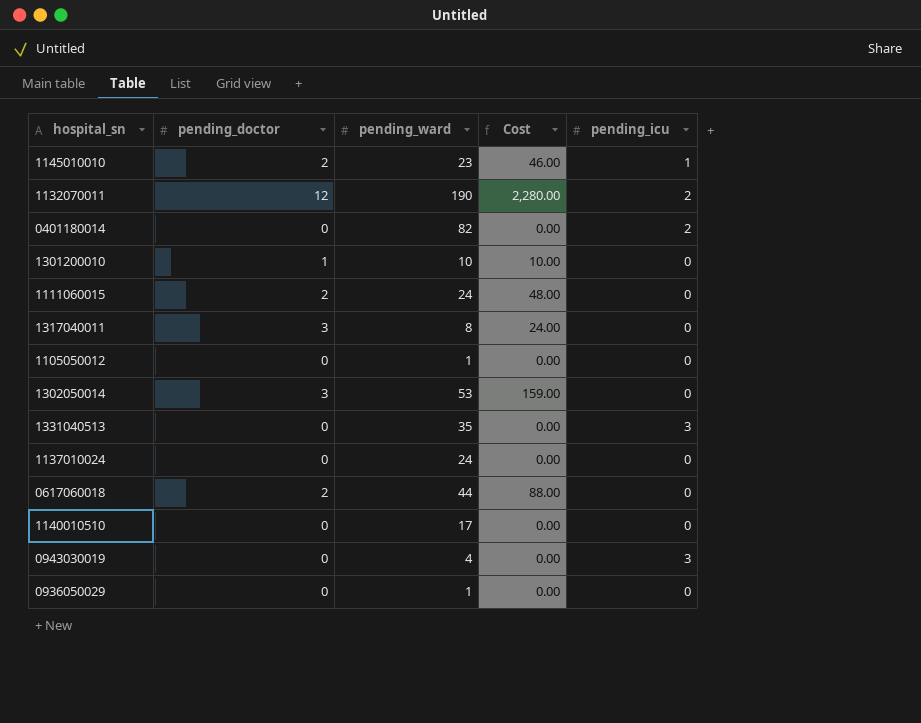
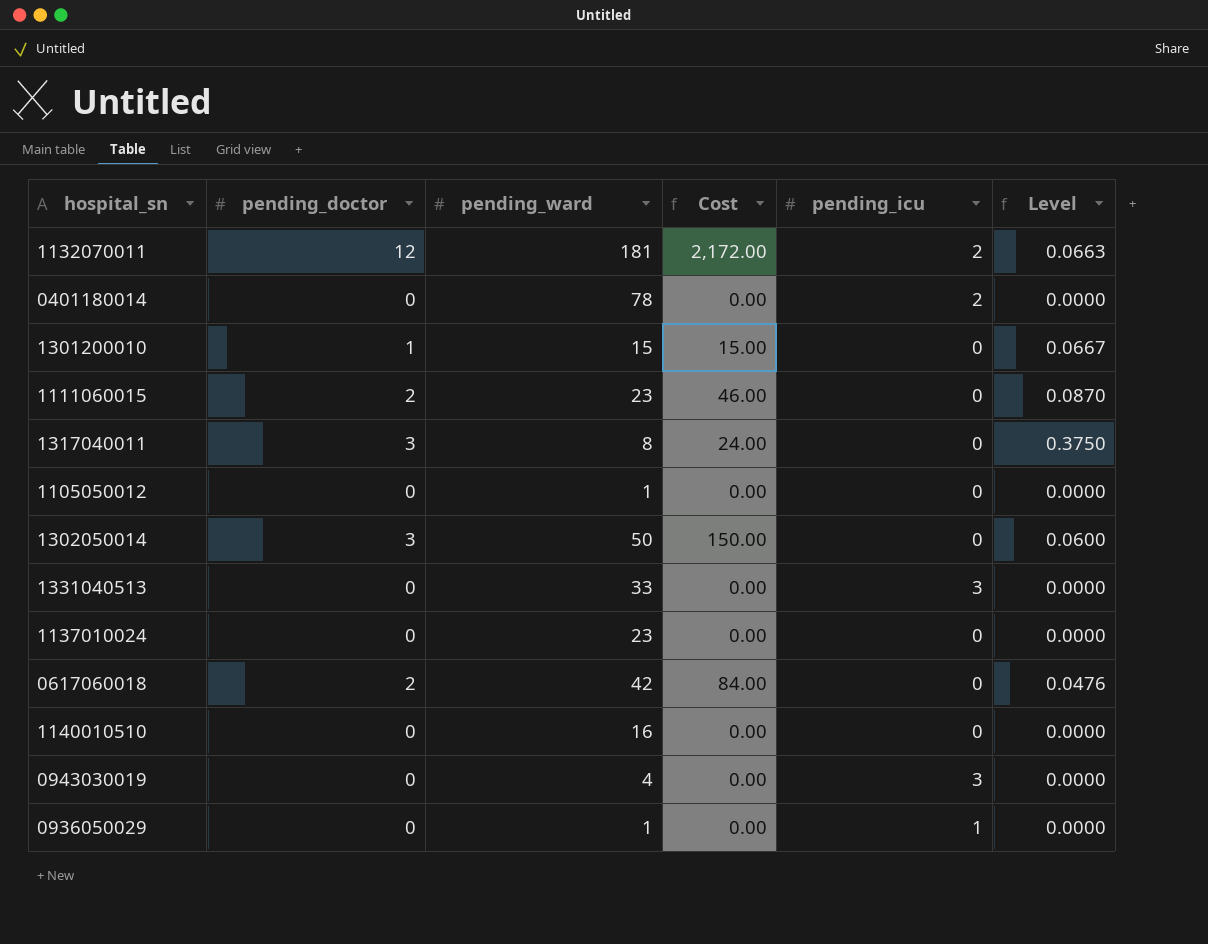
column Level | formula: none -> [pending_doctor] / [pending_ward]
row 1145010010: 2 | 23 | 46.00 | 1 -> none
1132070011 | pending_ward: 190 -> 181
1132070011 | Cost: 2,280.00 -> 2,172.00
0401180014 | pending_ward: 82 -> 78
1301200010 | pending_ward: 10 -> 15
1301200010 | Cost: 10.00 -> 15.00
1111060015 | pending_ward: 24 -> 23
1111060015 | Cost: 48.00 -> 46.00
1302050014 | pending_ward: 53 -> 50
1302050014 | Cost: 159.00 -> 150.00
1331040513 | pending_ward: 35 -> 33
1137010024 | pending_ward: 24 -> 23
0617060018 | pending_ward: 44 -> 42
0617060018 | Cost: 88.00 -> 84.00
1140010510 | pending_ward: 17 -> 16
0936050029 | pending_icu: 0 -> 1

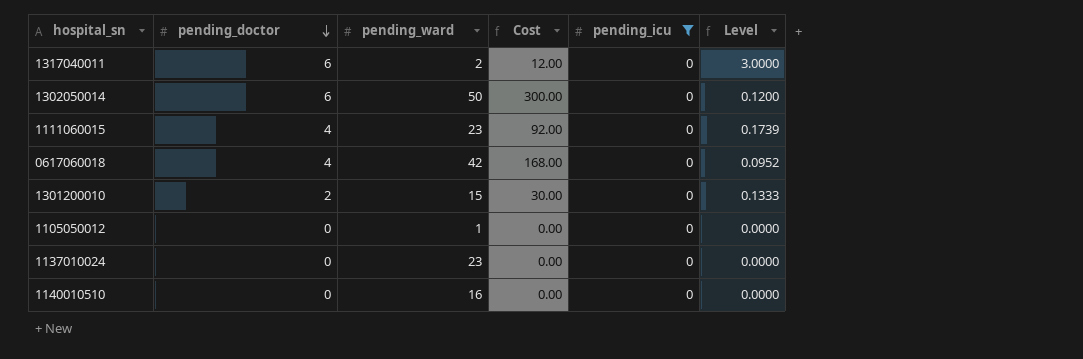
filter: none -> pending_icu = 0
row order: none -> pending_doctor descending
1317040011 | pending_doctor: 3 -> 6
1317040011 | pending_ward: 8 -> 2
1317040011 | Cost: 24.00 -> 12.00
1317040011 | Level: 0.3750 -> 3.0000
1302050014 | pending_doctor: 3 -> 6
1302050014 | Cost: 150.00 -> 300.00
1302050014 | Level: 0.0600 -> 0.1200
1111060015 | pending_doctor: 2 -> 4
1111060015 | Cost: 46.00 -> 92.00
1111060015 | Level: 0.0870 -> 0.1739
0617060018 | pending_doctor: 2 -> 4
0617060018 | Cost: 84.00 -> 168.00
0617060018 | Level: 0.0476 -> 0.0952
1301200010 | pending_doctor: 1 -> 2
1301200010 | Cost: 15.00 -> 30.00
1301200010 | Level: 0.0667 -> 0.1333

